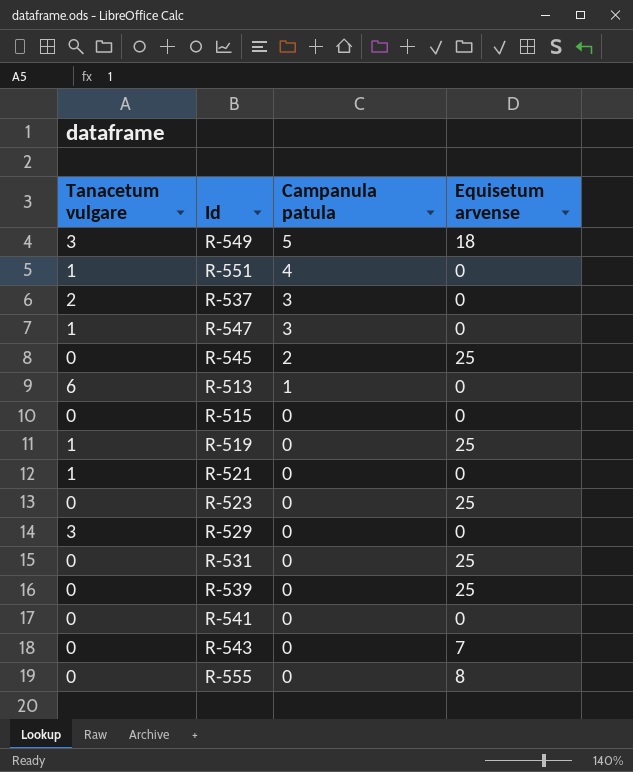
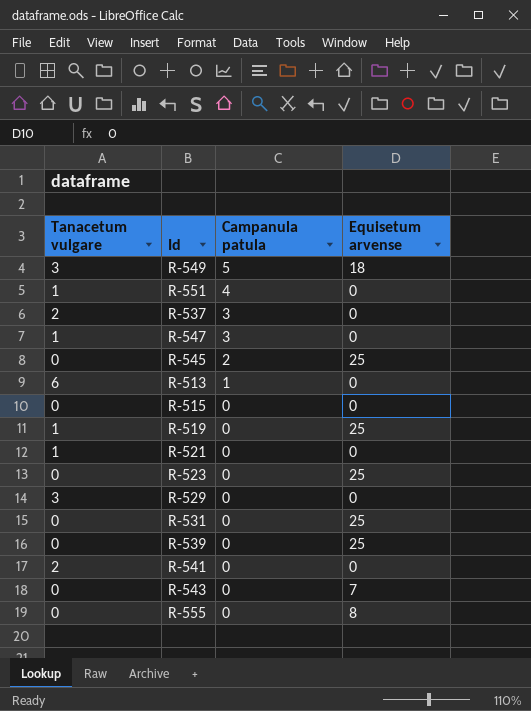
R-541 | Tanacetum vulgare: 0 -> 2

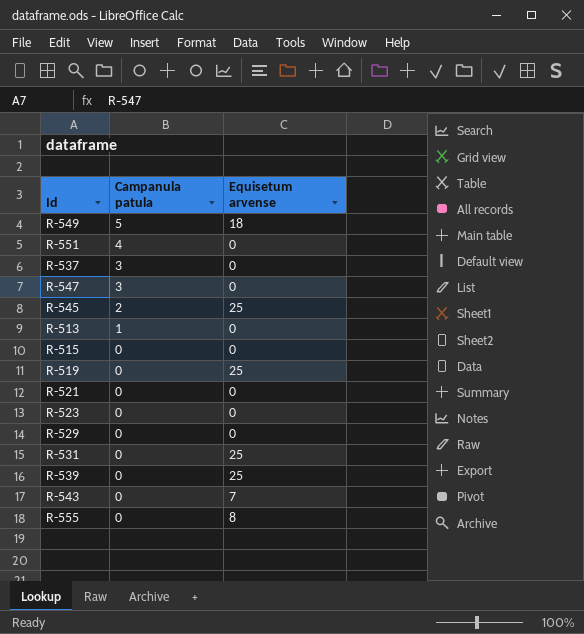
column Tanacetum vulgare | position: 1 -> none
row R-541: 2 | 0 | 0 -> none
R-523 | Equisetum arvense: 25 -> 0

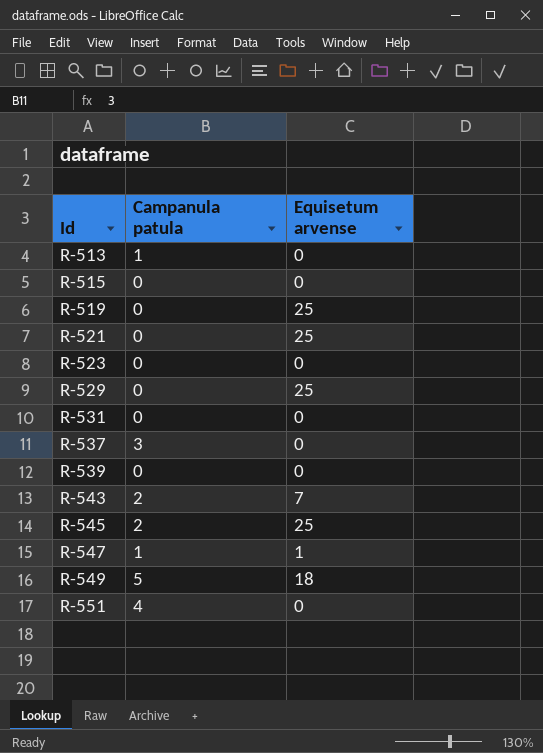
row order: Campanula patula descending -> Id ascending
row R-555: 0 | 8 -> none
R-521 | Equisetum arvense: 0 -> 25
R-529 | Equisetum arvense: 0 -> 25
R-531 | Equisetum arvense: 25 -> 0
R-539 | Equisetum arvense: 25 -> 0
R-543 | Campanula patula: 0 -> 2
R-547 | Campanula patula: 3 -> 1
R-547 | Equisetum arvense: 0 -> 1

